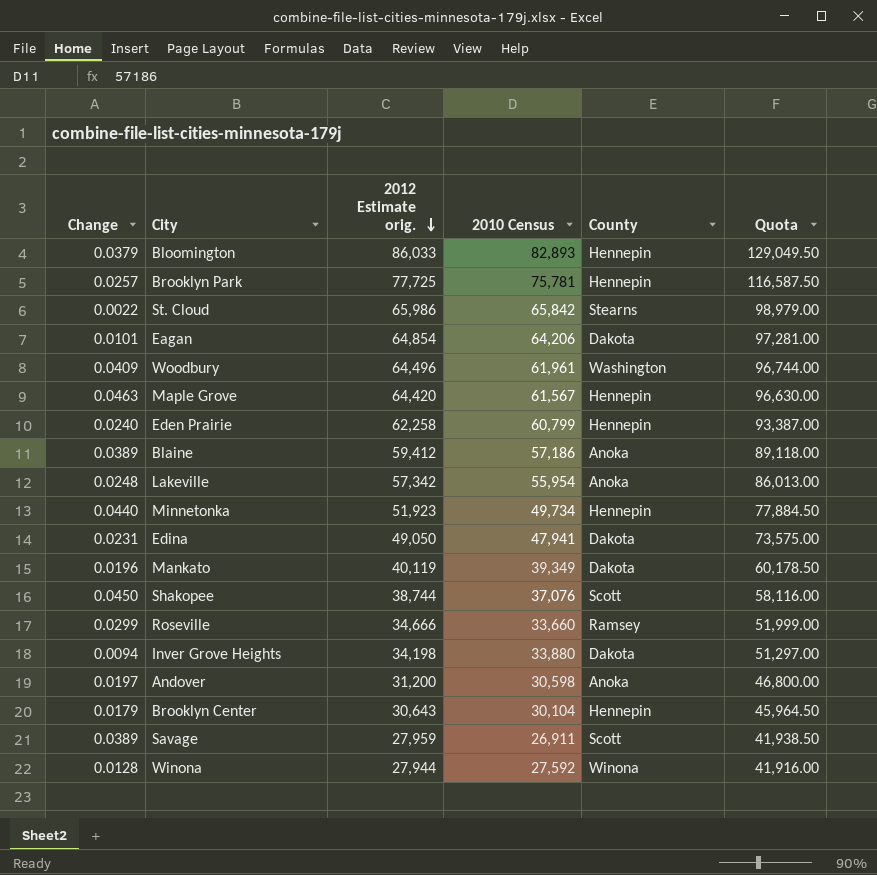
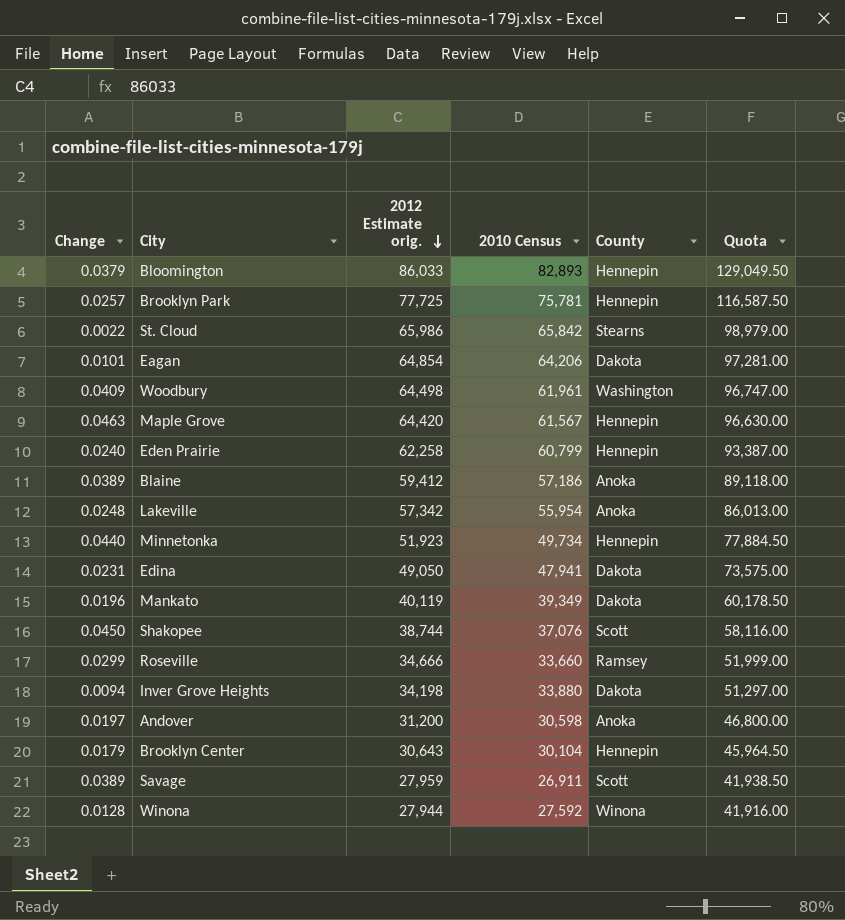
Woodbury | 2012 Estimate orig.: 64,496 -> 64,498
Woodbury | Quota: 96,744.00 -> 96,747.00

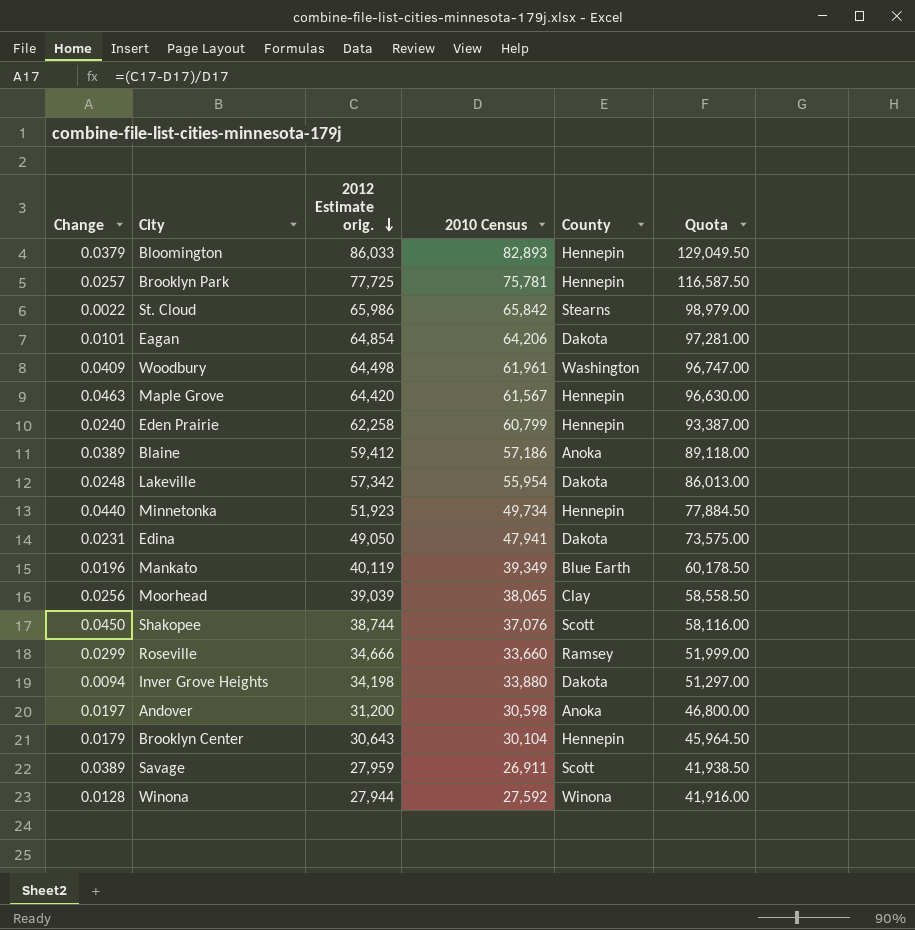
Lakeville | County: Anoka -> Dakota
Mankato | County: Dakota -> Blue Earth
row Moorhead: none -> 0.0256 | 39,039 | 38,065 | Clay | 58,558.50

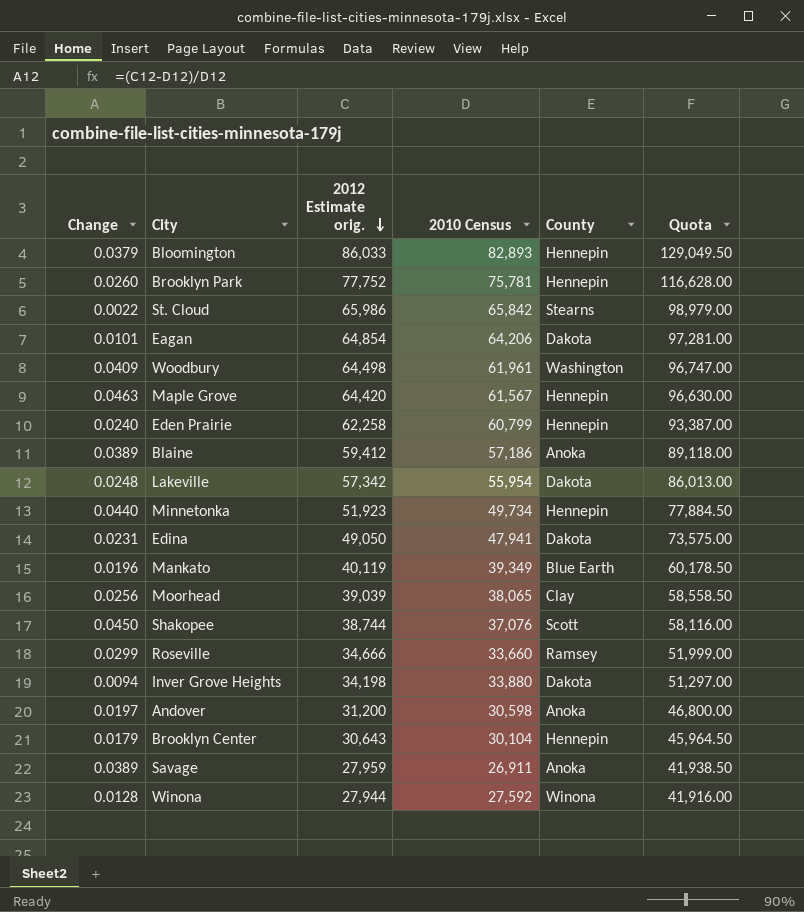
Brooklyn Park | Change: 0.0257 -> 0.0260
Brooklyn Park | 2012 Estimate orig.: 77,725 -> 77,752
Brooklyn Park | Quota: 116,587.50 -> 116,628.00
Savage | County: Scott -> Anoka

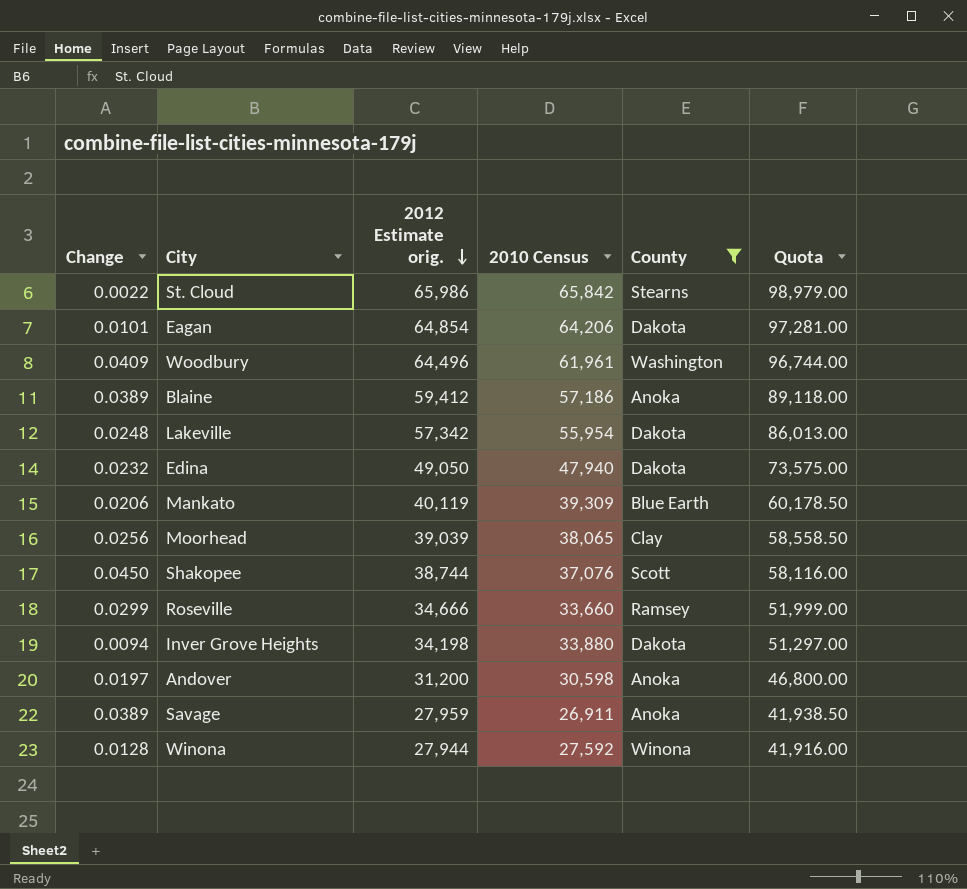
filter: none -> County != Hennepin
Woodbury | 2012 Estimate orig.: 64,498 -> 64,496
Woodbury | Quota: 96,747.00 -> 96,744.00
Edina | Change: 0.0231 -> 0.0232
Edina | 2010 Census: 47,941 -> 47,940
Mankato | Change: 0.0196 -> 0.0206
Mankato | 2010 Census: 39,349 -> 39,309

